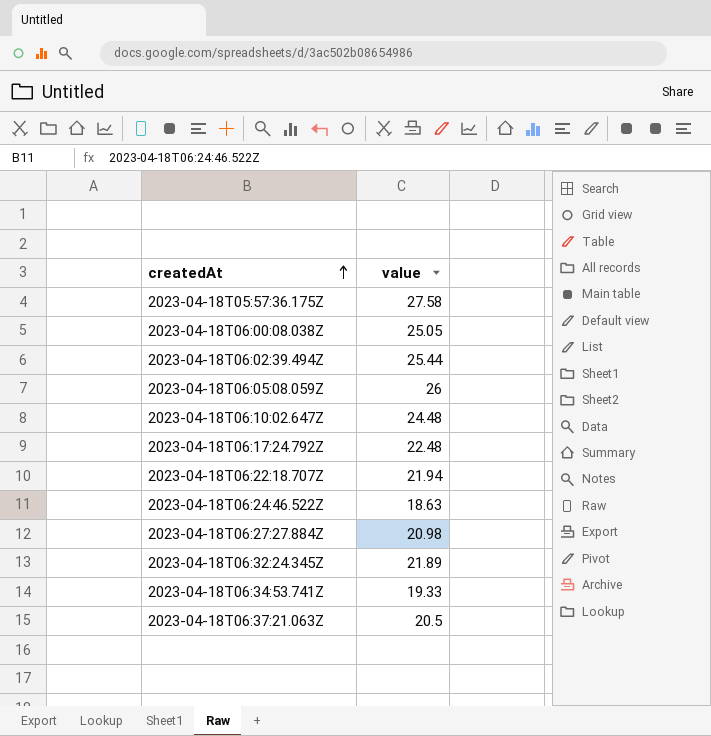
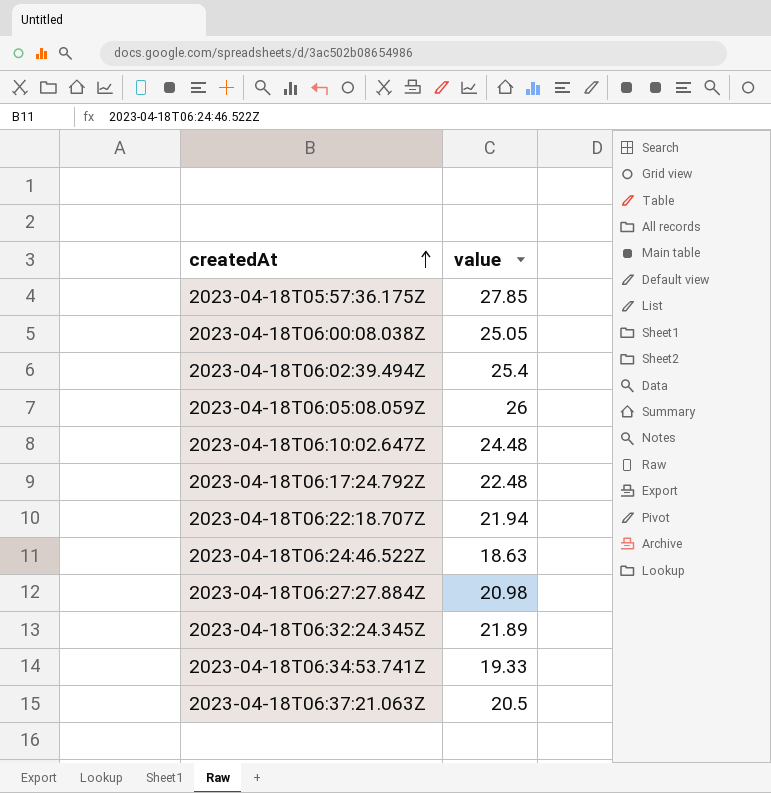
2023-04-18T05:57:36.175Z | value: 27.58 -> 27.85
2023-04-18T06:02:39.494Z | value: 25.44 -> 25.4

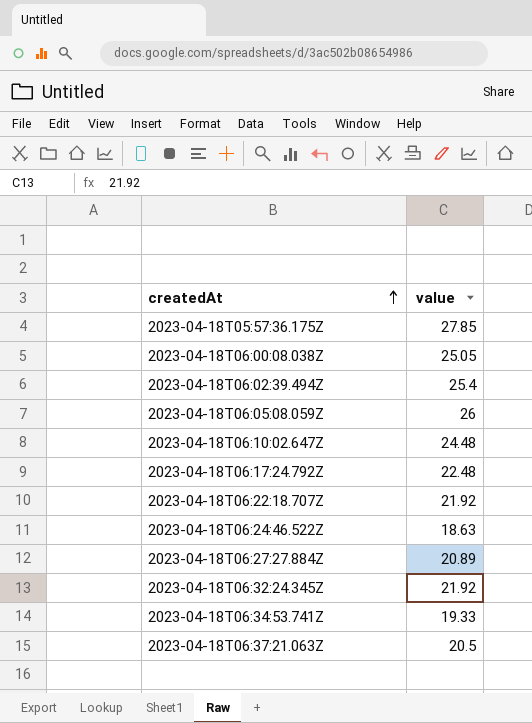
2023-04-18T06:22:18.707Z | value: 21.94 -> 21.92
2023-04-18T06:27:27.884Z | value: 20.98 -> 20.89
2023-04-18T06:32:24.345Z | value: 21.89 -> 21.92

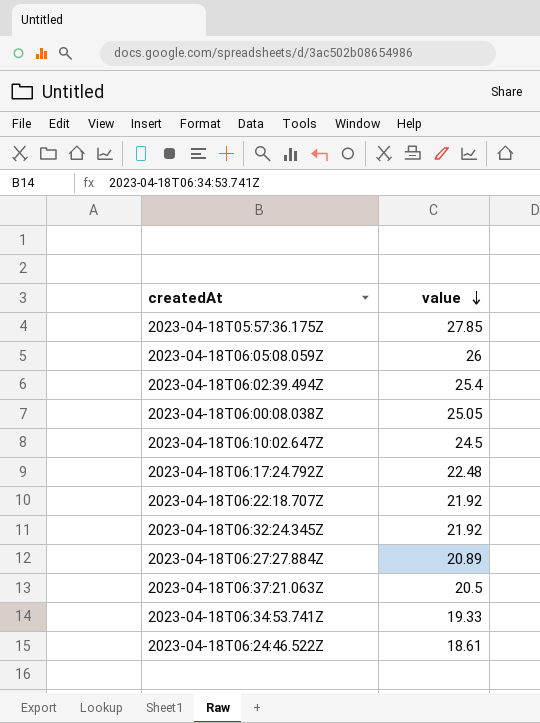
row order: createdAt ascending -> value descending
2023-04-18T06:10:02.647Z | value: 24.48 -> 24.5
2023-04-18T06:24:46.522Z | value: 18.63 -> 18.61

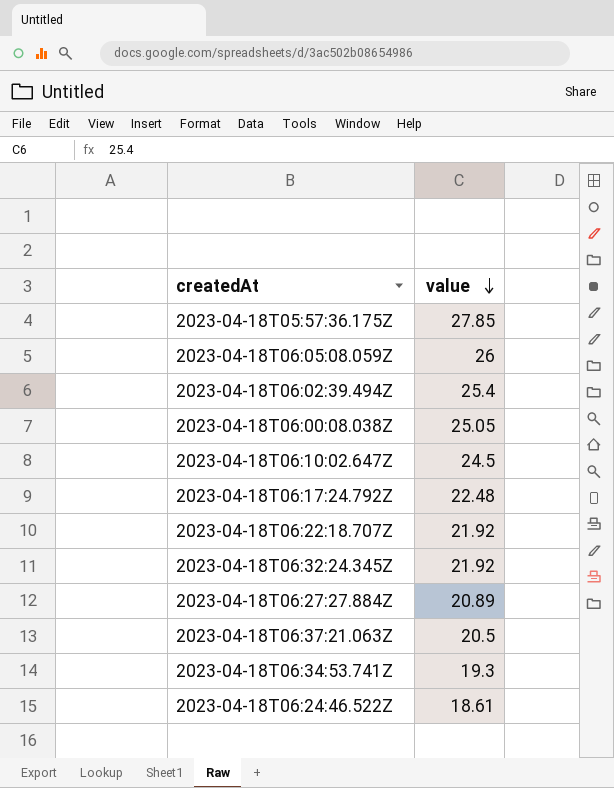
2023-04-18T06:34:53.741Z | value: 19.33 -> 19.3

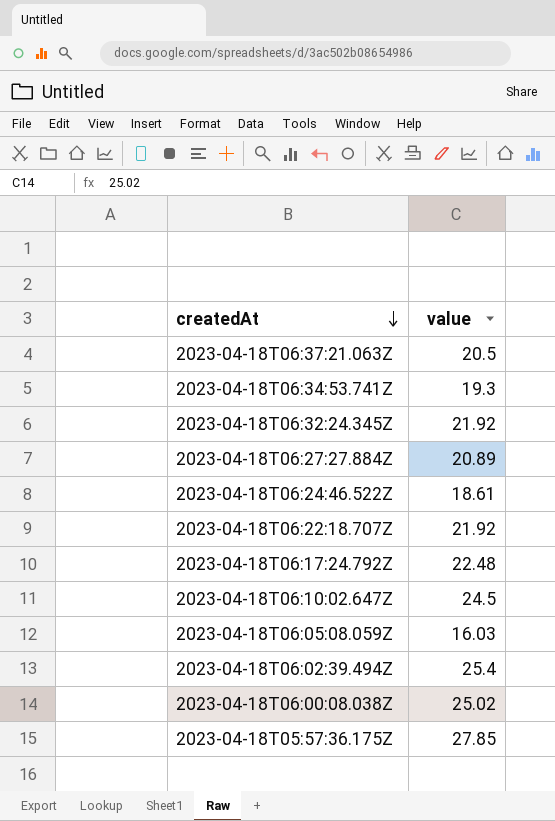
row order: value descending -> createdAt descending
2023-04-18T06:05:08.059Z | value: 26 -> 16.03
2023-04-18T06:00:08.038Z | value: 25.05 -> 25.02

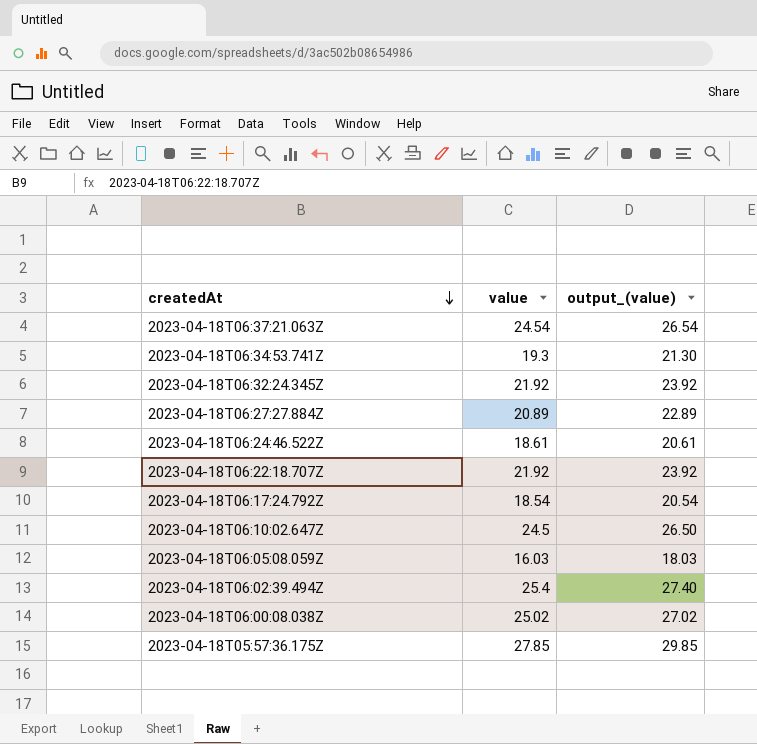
column output_(value) | formula: none -> [value] + 2
2023-04-18T06:37:21.063Z | value: 20.5 -> 24.54
2023-04-18T06:17:24.792Z | value: 22.48 -> 18.54

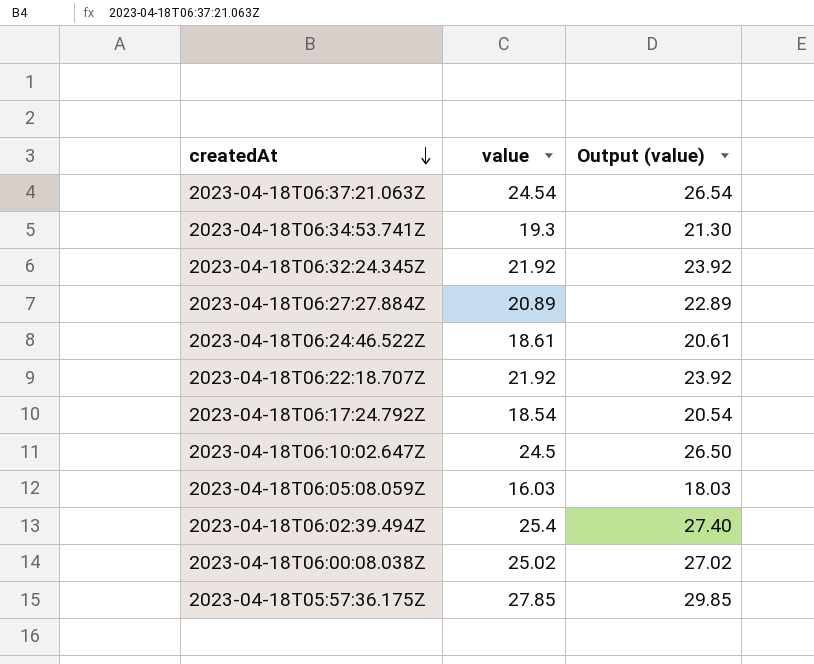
column name: output_(value) -> Output (value)

